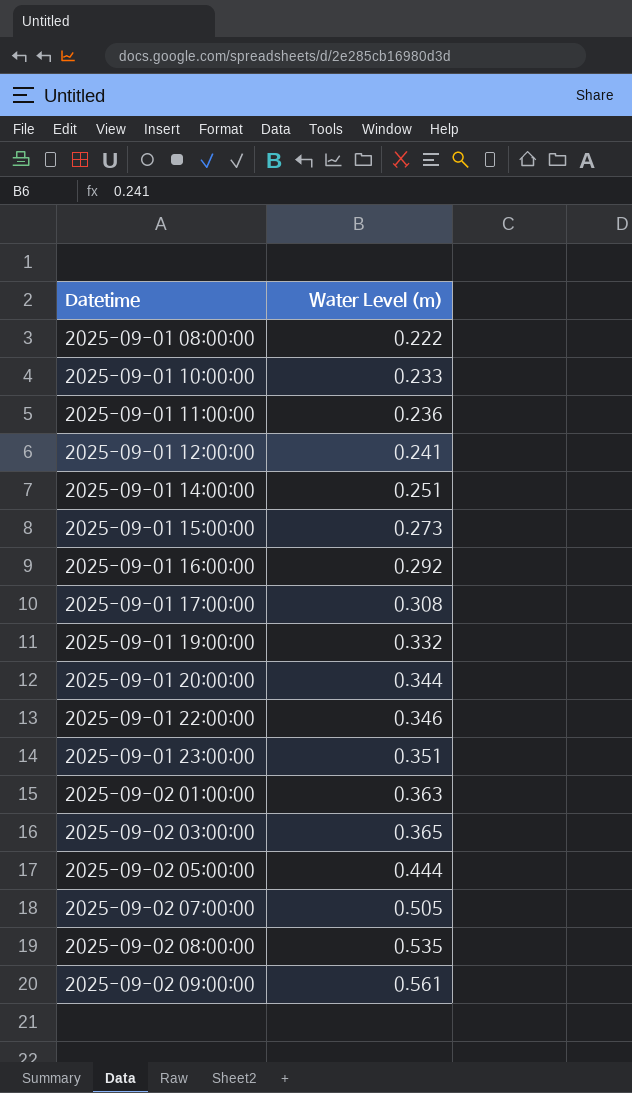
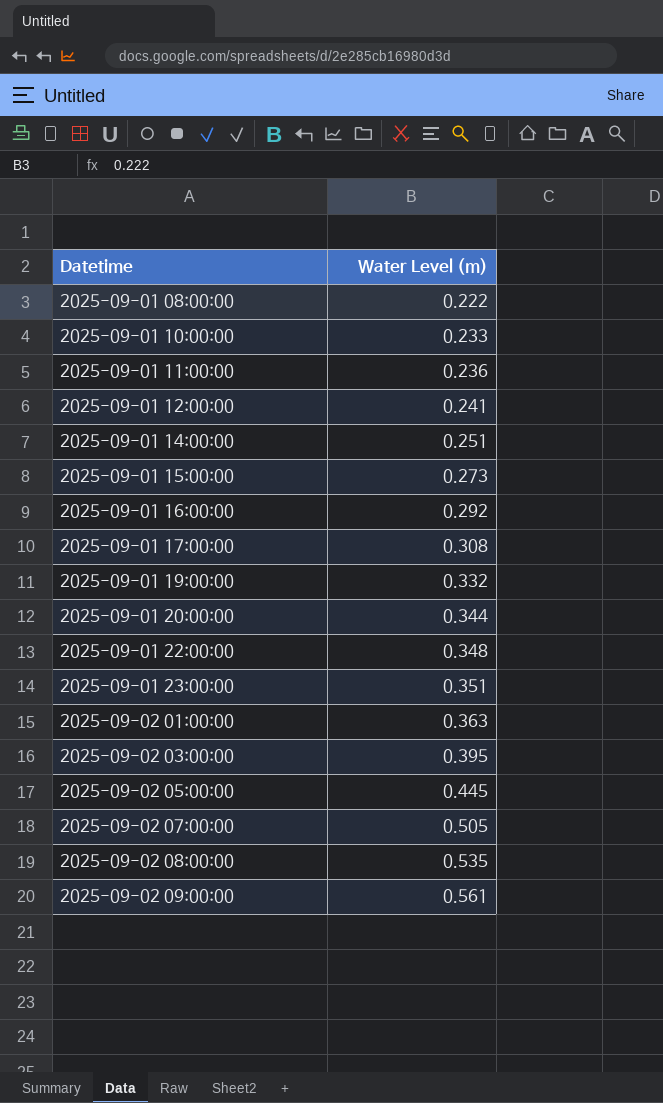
2025-09-01 22:00:00 | Water Level (m): 0.346 -> 0.348
2025-09-02 03:00:00 | Water Level (m): 0.365 -> 0.395
2025-09-02 05:00:00 | Water Level (m): 0.444 -> 0.445

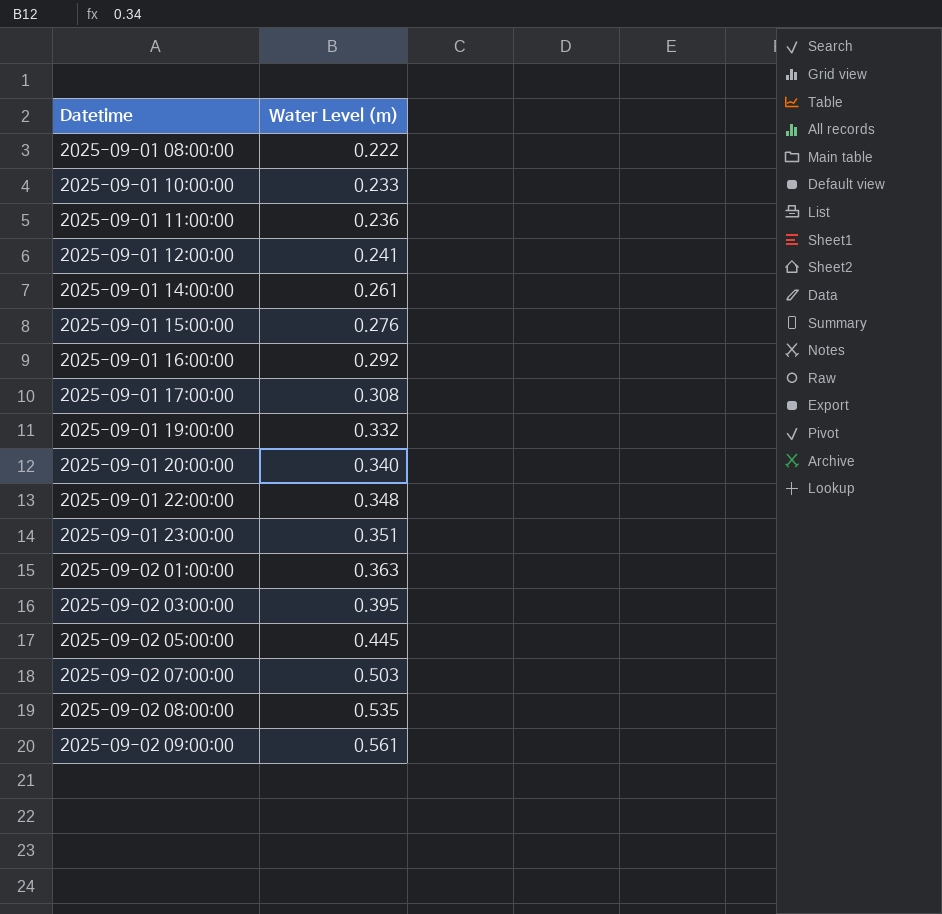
2025-09-01 14:00:00 | Water Level (m): 0.251 -> 0.261
2025-09-01 15:00:00 | Water Level (m): 0.273 -> 0.276
2025-09-01 20:00:00 | Water Level (m): 0.344 -> 0.340
2025-09-02 07:00:00 | Water Level (m): 0.505 -> 0.503

